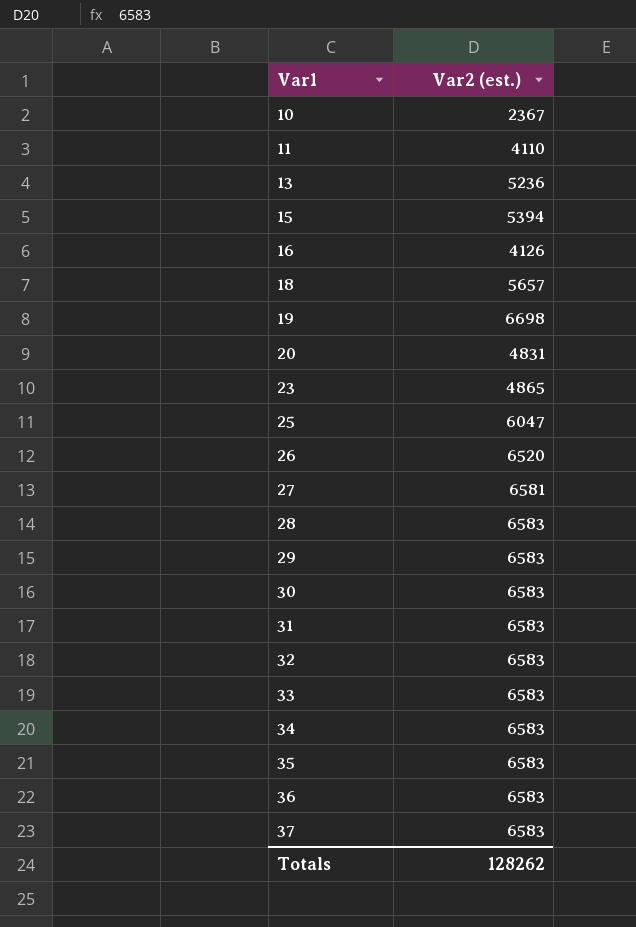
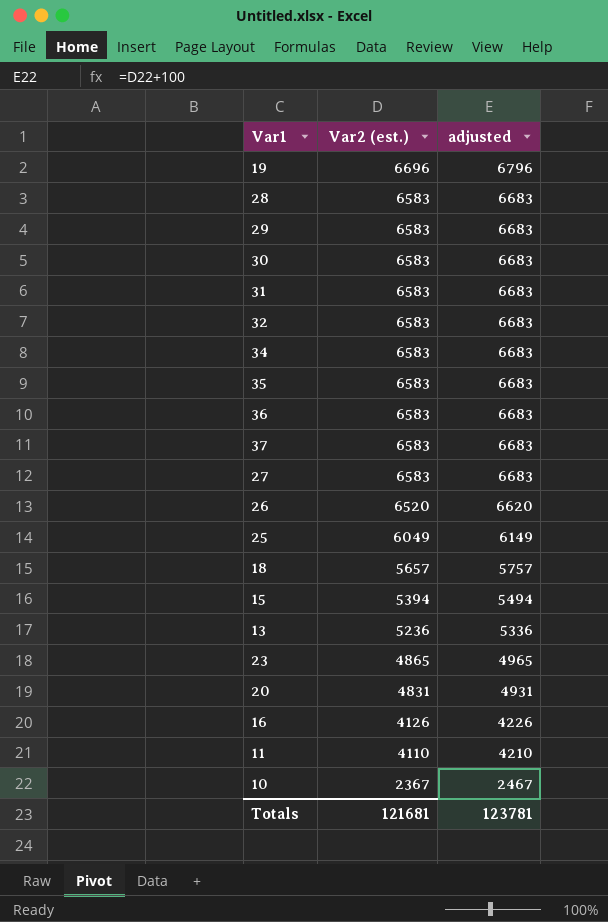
row order: Var1 ascending -> Var2 (est.) descending
column adjusted | formula: none -> [Var2 (est.)] + 100
row 33: 6583 -> none
19 | Var2 (est.): 6698 -> 6696
27 | Var2 (est.): 6581 -> 6583
25 | Var2 (est.): 6047 -> 6049
Totals | Var2 (est.): 128262 -> 121681

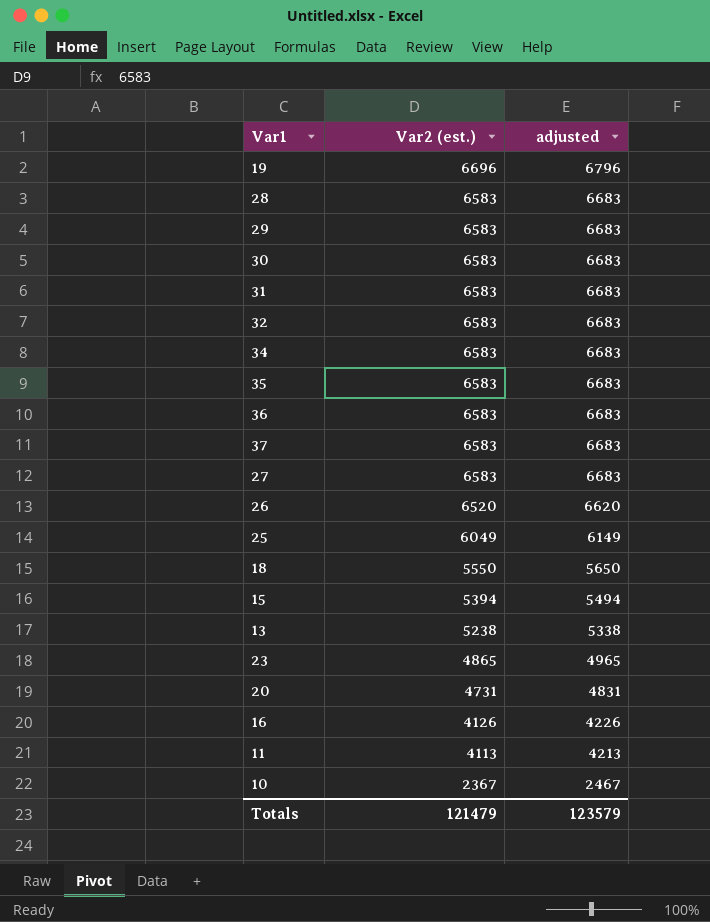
18 | Var2 (est.): 5657 -> 5550
18 | adjusted: 5757 -> 5650
13 | Var2 (est.): 5236 -> 5238
13 | adjusted: 5336 -> 5338
20 | Var2 (est.): 4831 -> 4731
20 | adjusted: 4931 -> 4831
11 | Var2 (est.): 4110 -> 4113
11 | adjusted: 4210 -> 4213
Totals | Var2 (est.): 121681 -> 121479
Totals | adjusted: 123781 -> 123579

